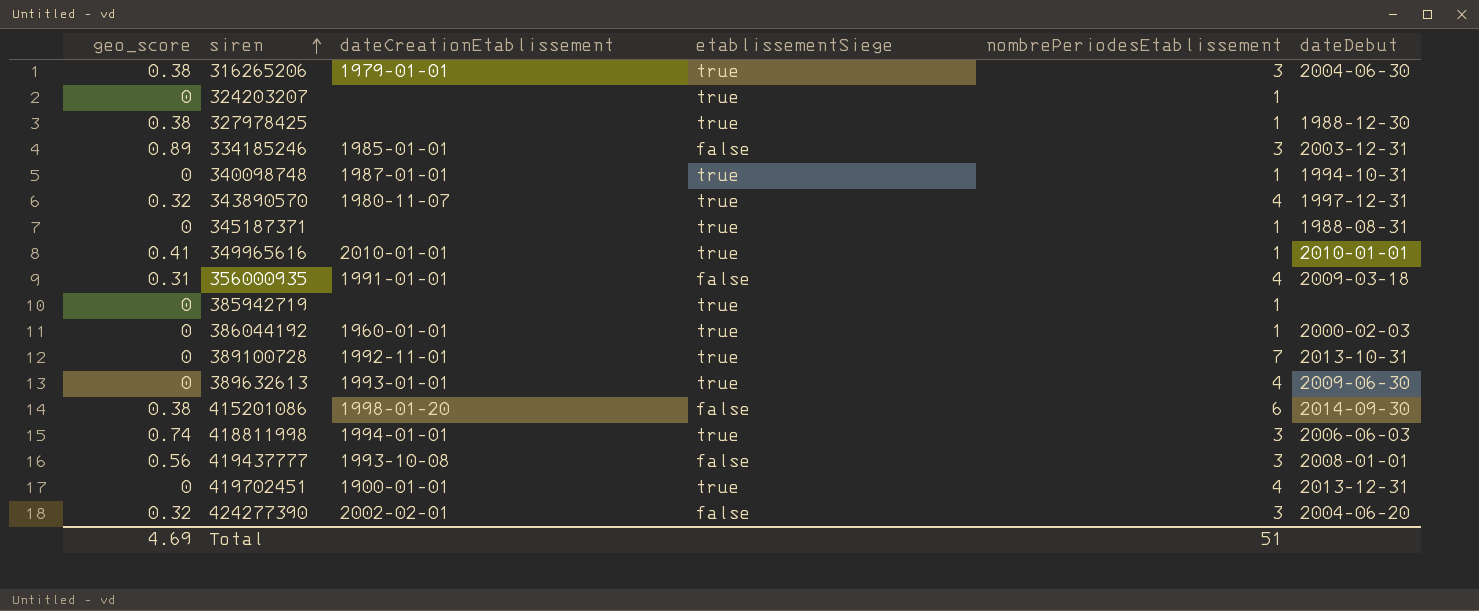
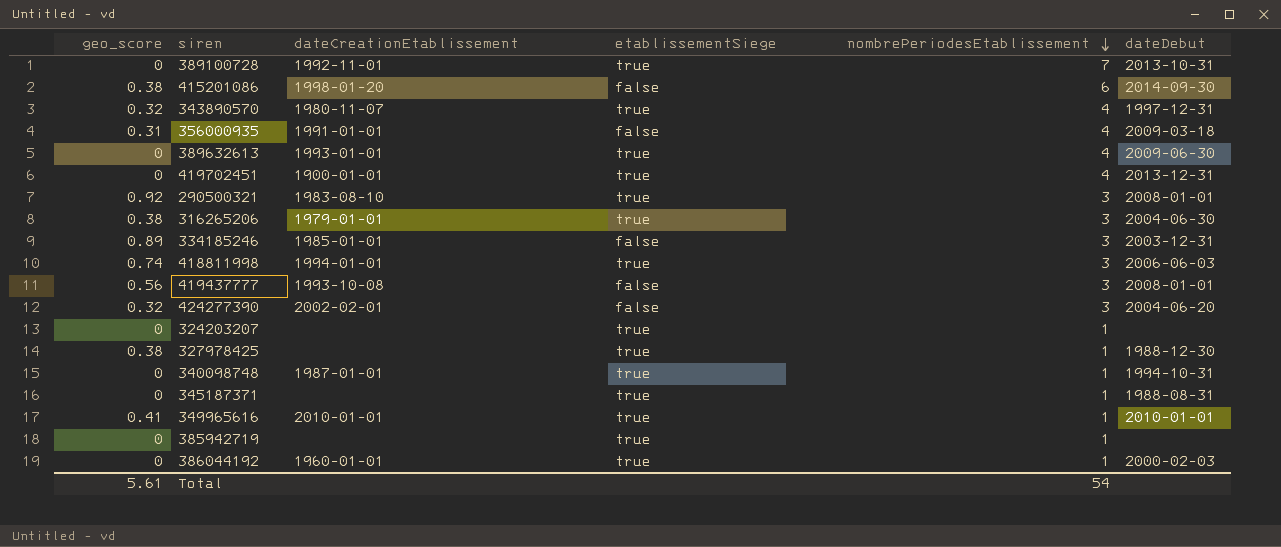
row order: siren ascending -> nombrePeriodesEtablissement descending
row 290500321: none -> 0.92 | 1983-08-10 | true | 3 | 2008-01-01
Total | geo_score: 4.69 -> 5.61
Total | nombrePeriodesEtablissement: 51 -> 54

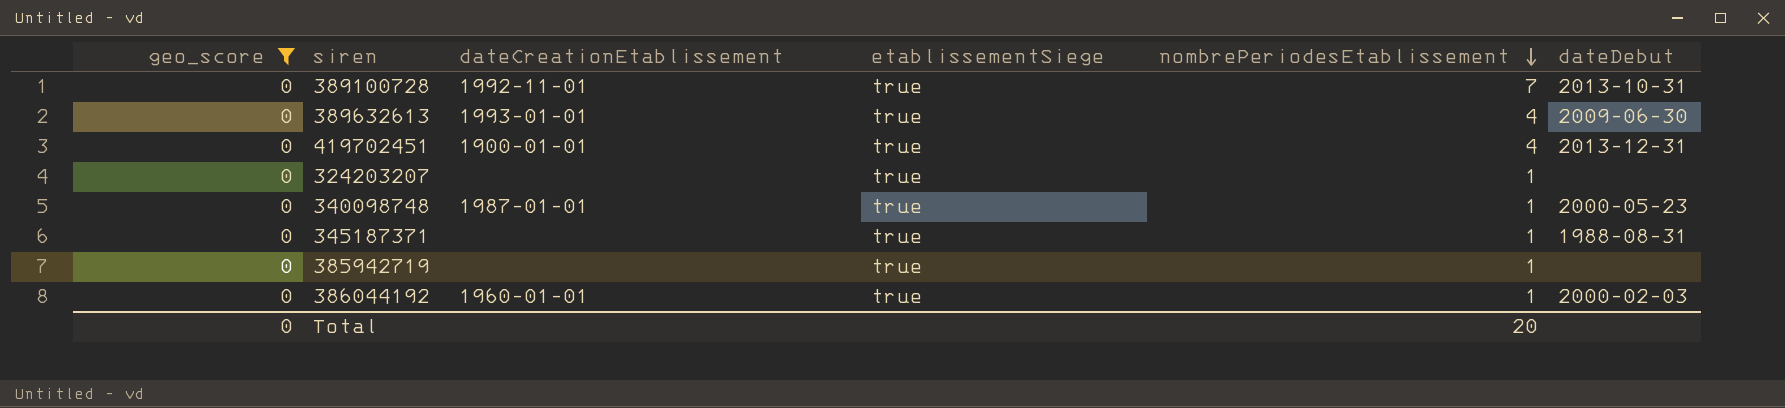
filter: none -> geo_score = 0
340098748 | dateDebut: 1994-10-31 -> 2000-05-23
Total | geo_score: 5.61 -> 0
Total | nombrePeriodesEtablissement: 54 -> 20

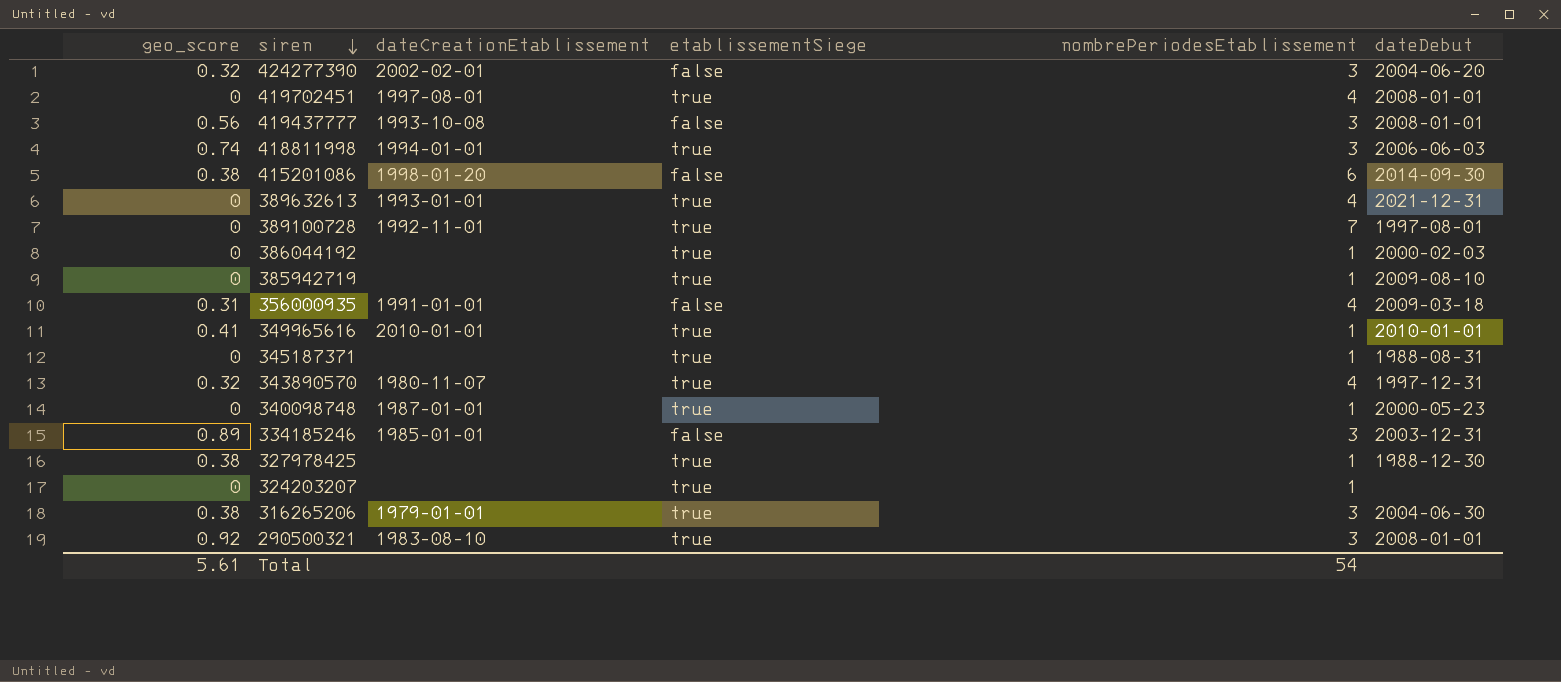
filter: geo_score = 0 -> none
row order: nombrePeriodesEtablissement descending -> siren descending
419702451 | dateCreationEtablissement: 1900-01-01 -> 1997-08-01
419702451 | dateDebut: 2013-12-31 -> 2008-01-01
389632613 | dateDebut: 2009-06-30 -> 2021-12-31
389100728 | dateDebut: 2013-10-31 -> 1997-08-01
386044192 | dateCreationEtablissement: 1960-01-01 -> none
385942719 | dateDebut: none -> 2009-08-10
Total | geo_score: 0 -> 5.61
Total | nombrePeriodesEtablissement: 20 -> 54

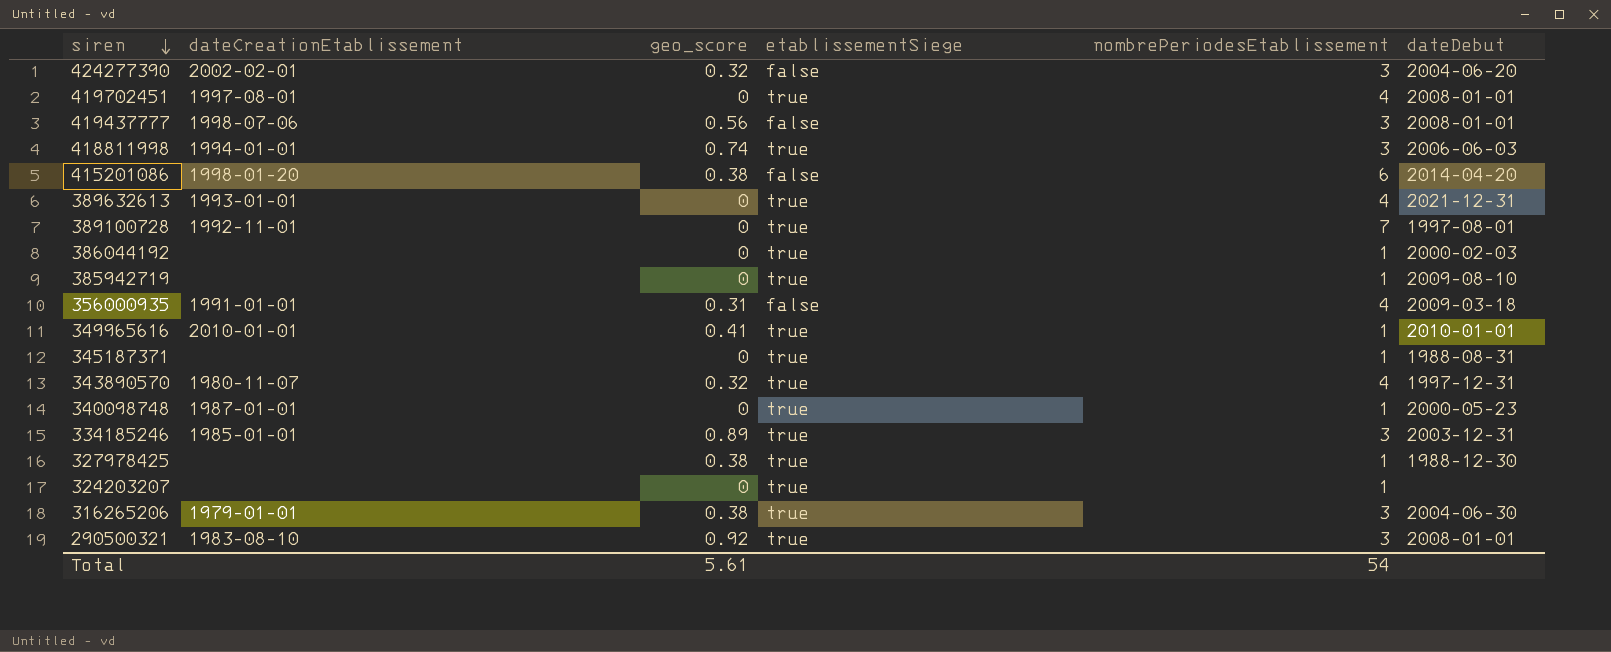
column geo_score | position: 1 -> 3
419437777 | dateCreationEtablissement: 1993-10-08 -> 1998-07-06
415201086 | dateDebut: 2014-09-30 -> 2014-04-20
334185246 | etablissementSiege: false -> true

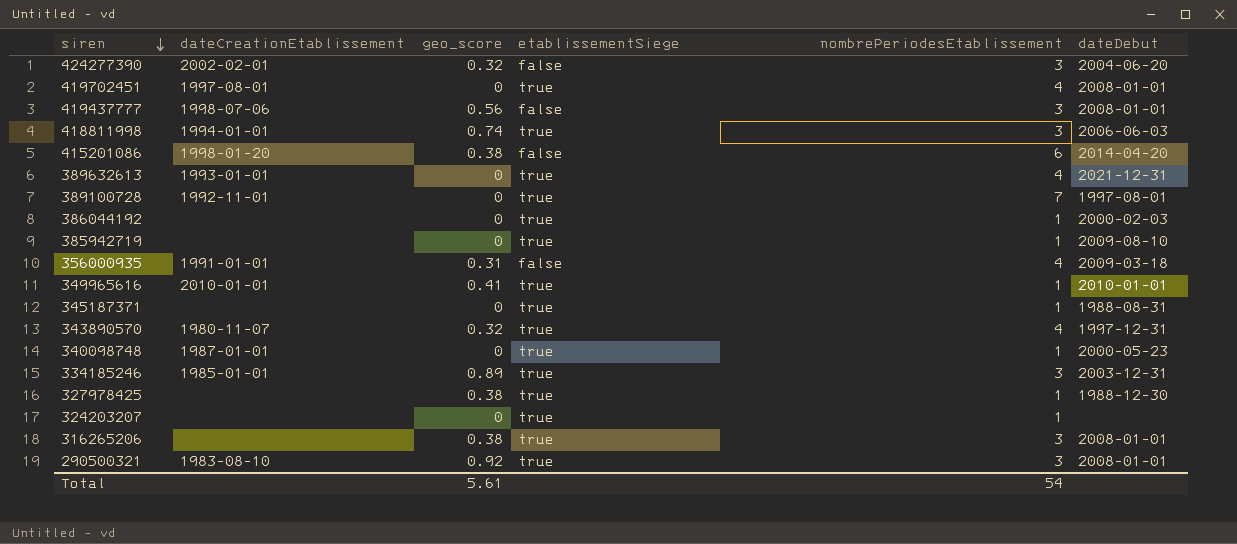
316265206 | dateCreationEtablissement: 1979-01-01 -> none
316265206 | dateDebut: 2004-06-30 -> 2008-01-01

